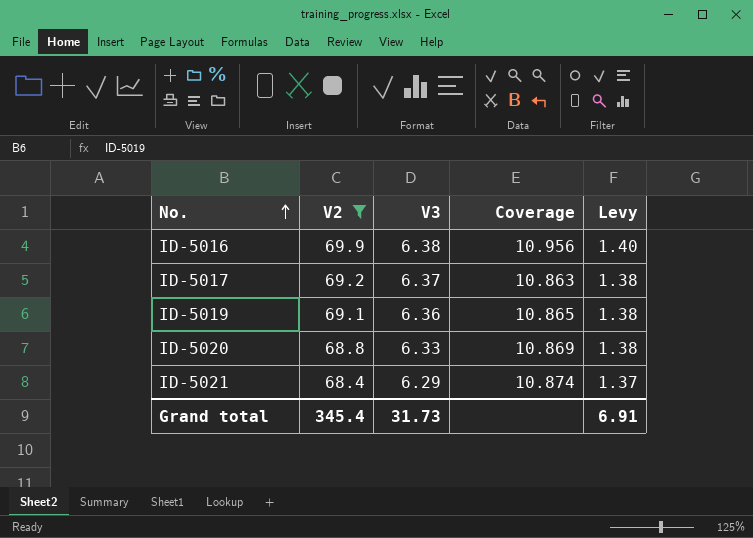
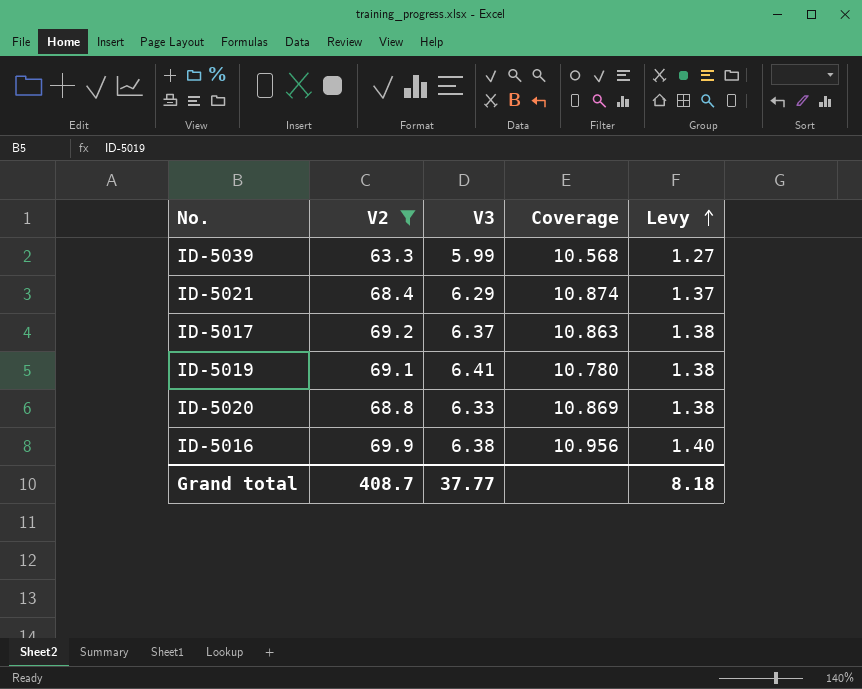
row order: No. ascending -> Levy ascending
row ID-5039: none -> 63.3 | 5.99 | 10.568 | 1.27
ID-5019 | V3: 6.36 -> 6.41
ID-5019 | Coverage: 10.865 -> 10.780
Grand total | V2: 345.4 -> 408.7
Grand total | V3: 31.73 -> 37.77
Grand total | Levy: 6.91 -> 8.18

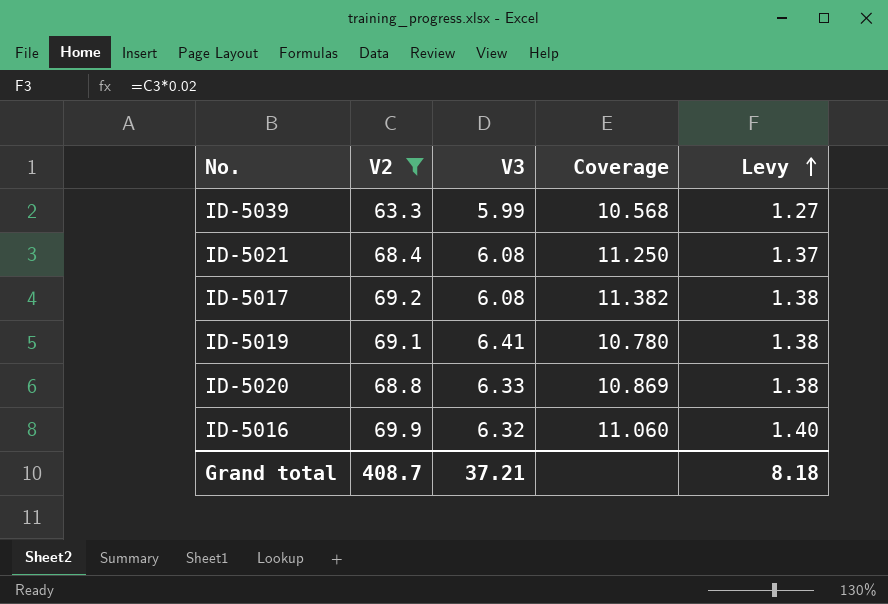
ID-5021 | V3: 6.29 -> 6.08
ID-5021 | Coverage: 10.874 -> 11.250
ID-5017 | V3: 6.37 -> 6.08
ID-5017 | Coverage: 10.863 -> 11.382
ID-5016 | V3: 6.38 -> 6.32
ID-5016 | Coverage: 10.956 -> 11.060
Grand total | V3: 37.77 -> 37.21

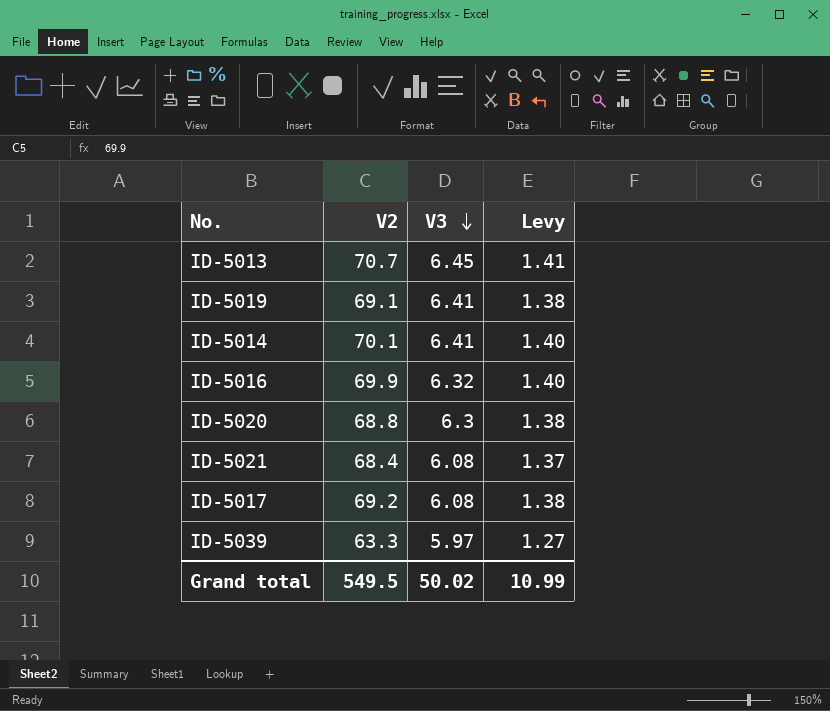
filter: V2 <= 69.9 -> none
row order: Levy ascending -> V3 descending
column Coverage | formula: [V2] / [V3] -> none
ID-5020 | V3: 6.33 -> 6.3
ID-5039 | V3: 5.99 -> 5.97
Grand total | V2: 408.7 -> 549.5
Grand total | V3: 37.21 -> 50.02
Grand total | Levy: 8.18 -> 10.99

